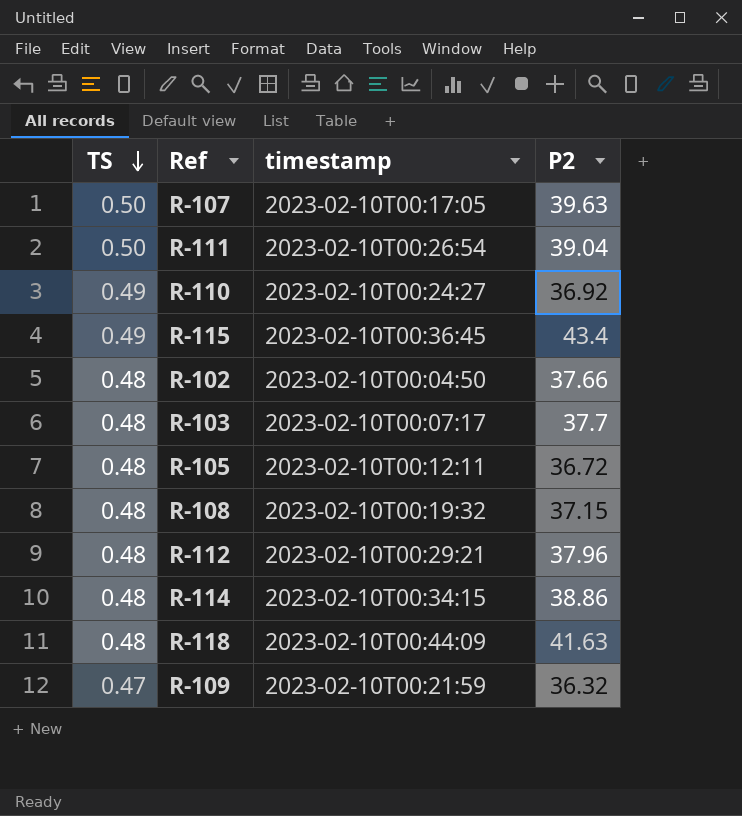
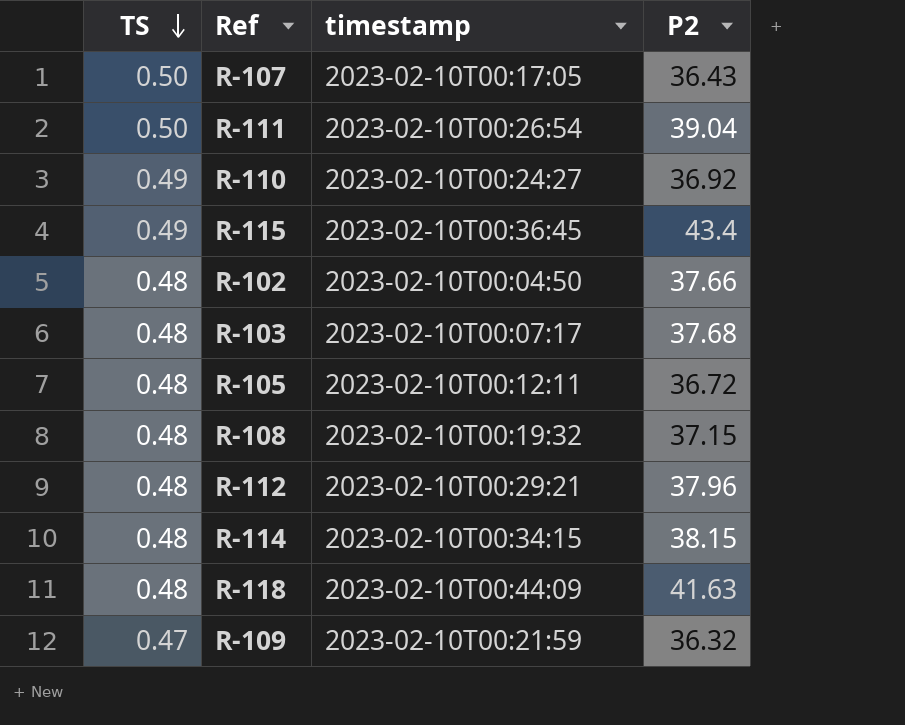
R-107 | P2: 39.63 -> 36.43
R-103 | P2: 37.7 -> 37.68
R-114 | P2: 38.86 -> 38.15

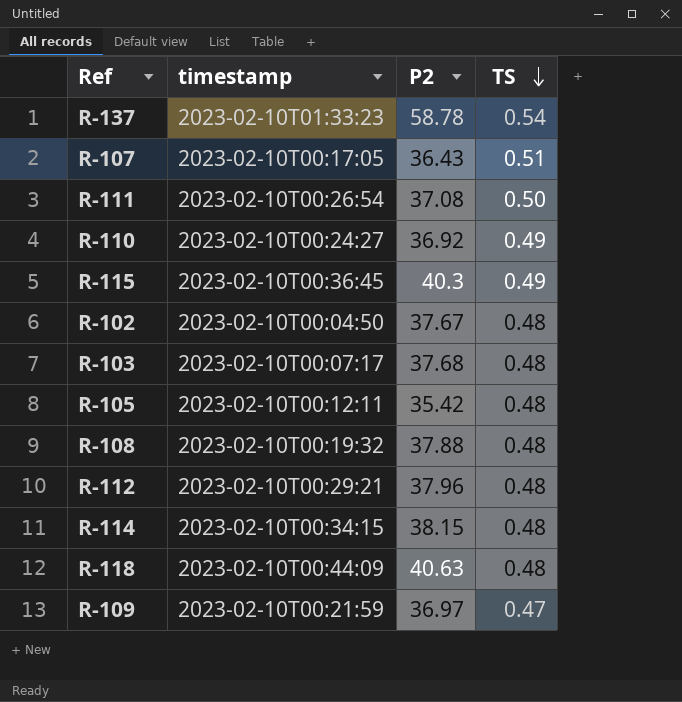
column TS | position: 1 -> 4
row R-137: none -> 2023-02-10T01:33:23 | 58.78 | 0.54
R-107 | TS: 0.50 -> 0.51
R-111 | P2: 39.04 -> 37.08
R-115 | P2: 43.4 -> 40.3
R-102 | P2: 37.66 -> 37.67
R-105 | P2: 36.72 -> 35.42
R-108 | P2: 37.15 -> 37.88
R-118 | P2: 41.63 -> 40.63
R-109 | P2: 36.32 -> 36.97

